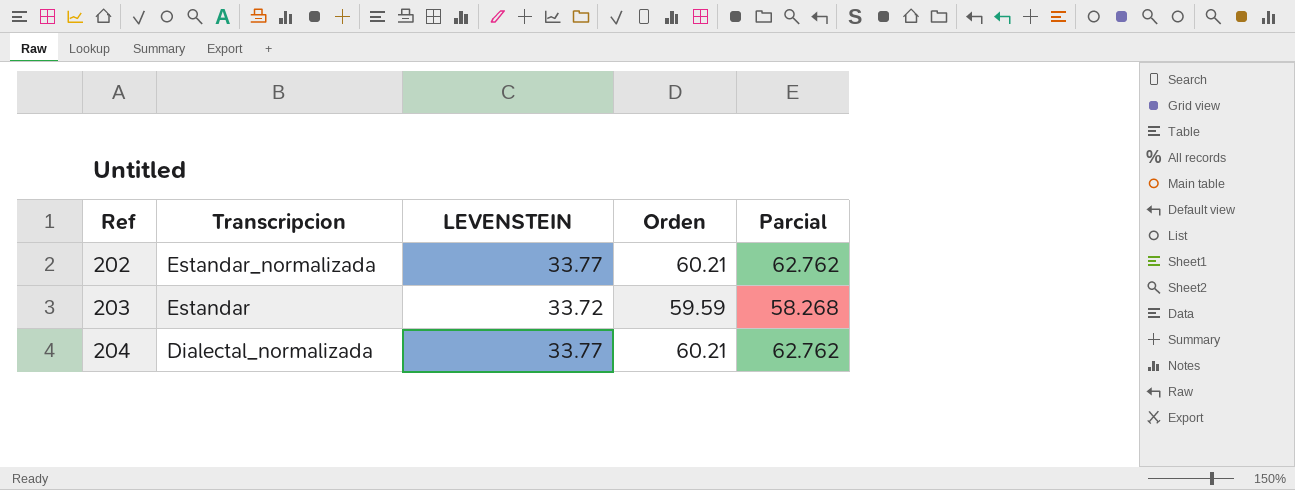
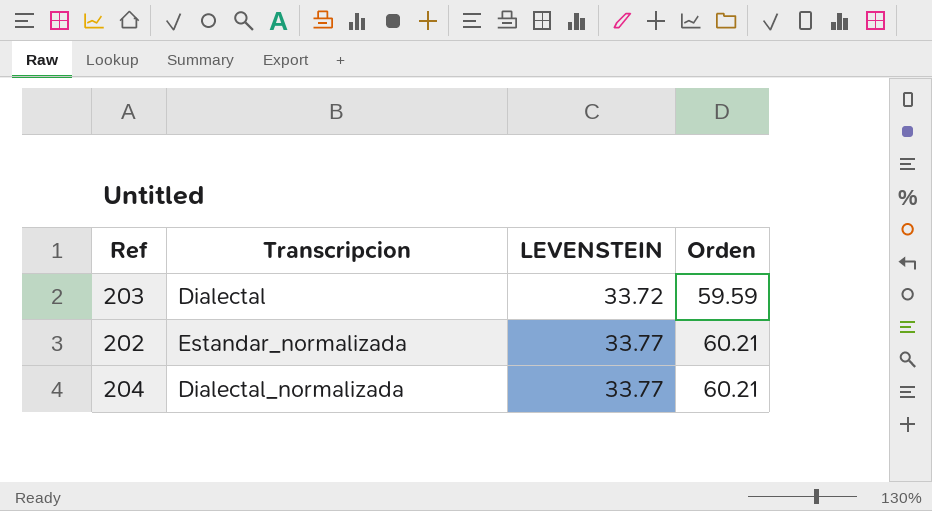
row order: Ref ascending -> LEVENSTEIN ascending
column Parcial | position: 5 -> none
203 | Transcripcion: Estandar -> Dialectal

